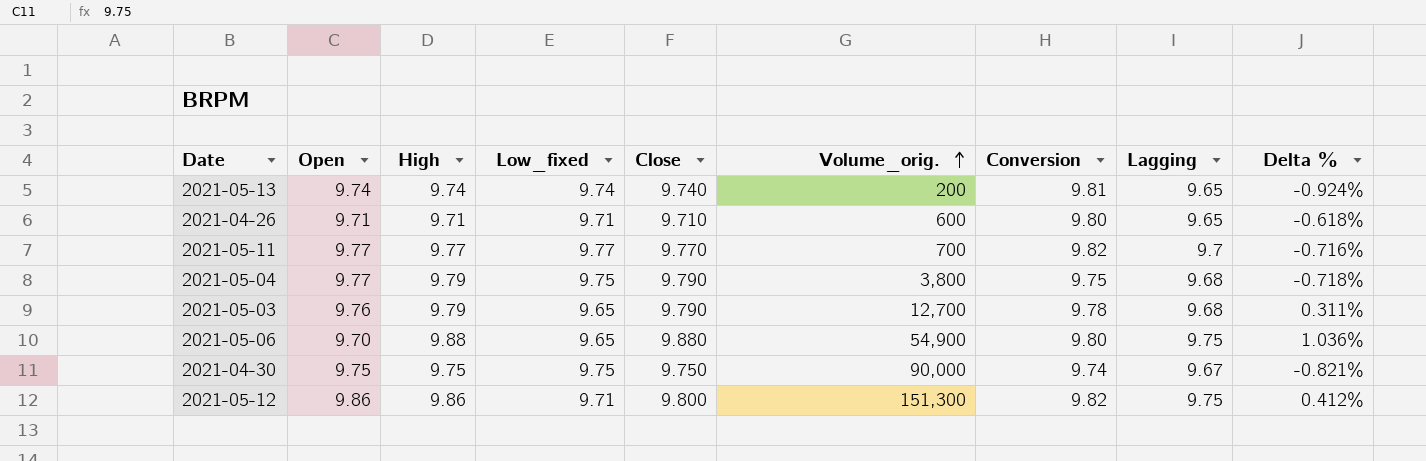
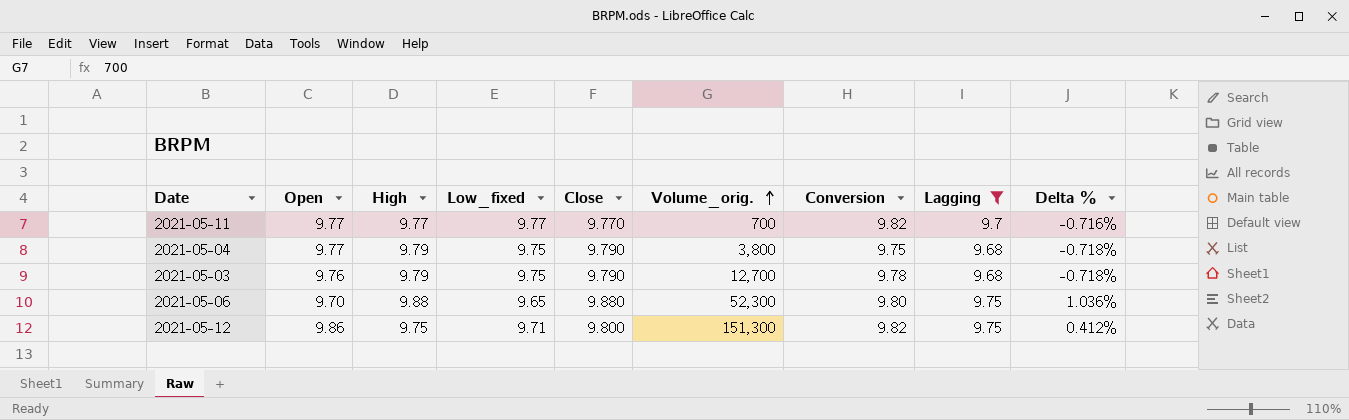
filter: none -> Lagging >= 9.68
2021-05-03 | Low_fixed: 9.65 -> 9.75
2021-05-03 | Delta %: 0.311% -> -0.718%
2021-05-06 | Volume_orig.: 54,900 -> 52,300
2021-05-12 | High: 9.86 -> 9.75

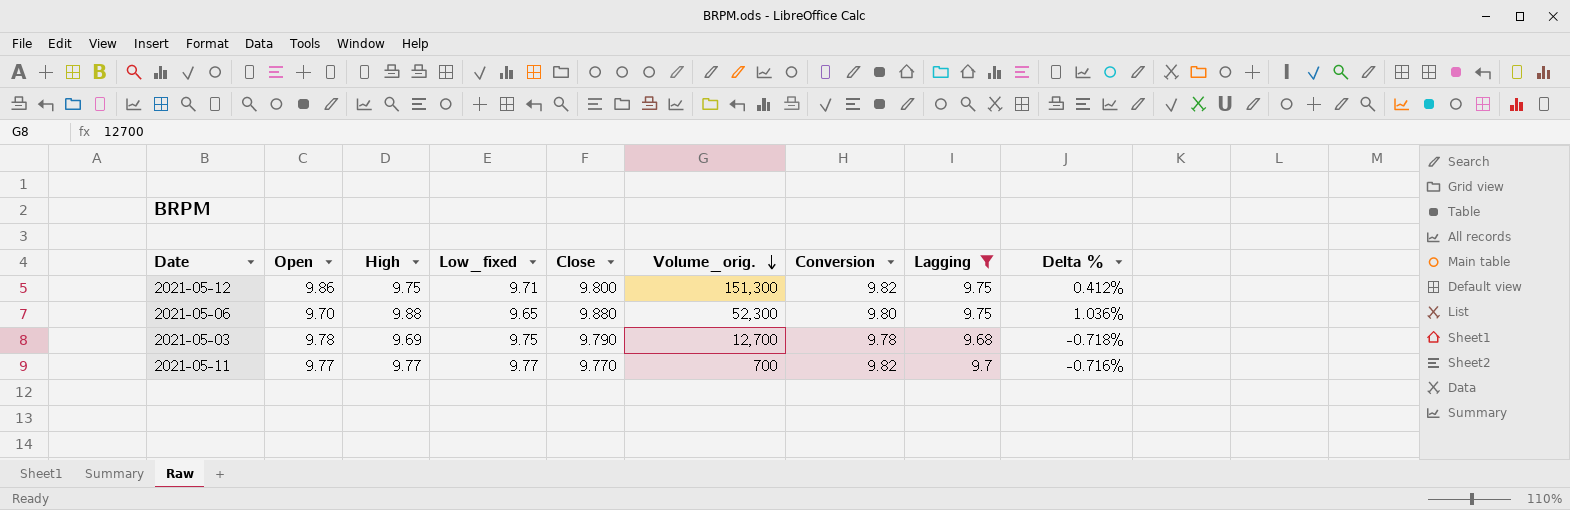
row order: Volume_orig. ascending -> Volume_orig. descending
row 2021-05-04: 9.77 | 9.79 | 9.75 | 9.790 | 3,800 | 9.75 | 9.68 | -0.718% -> none
2021-05-03 | Open: 9.76 -> 9.78
2021-05-03 | High: 9.79 -> 9.69

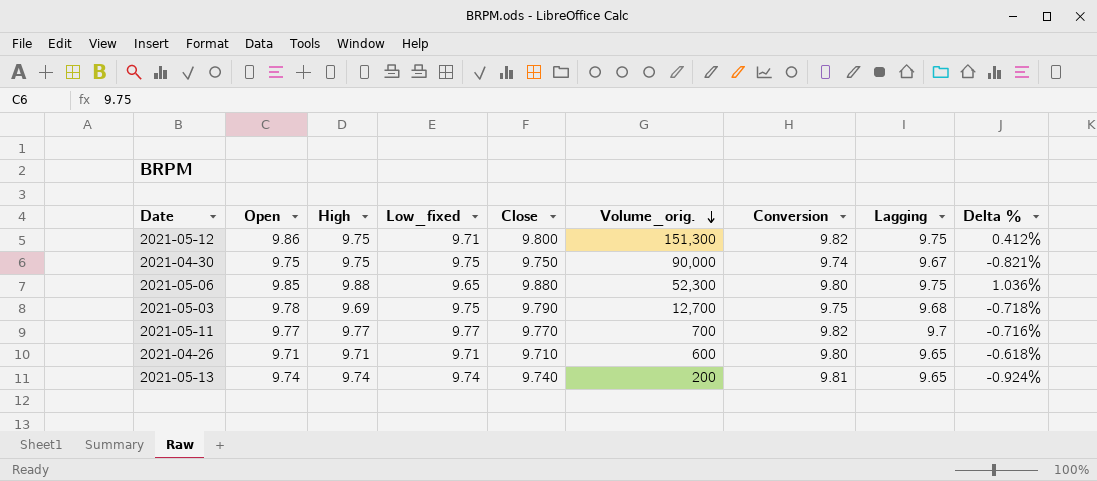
filter: Lagging >= 9.68 -> none
2021-05-06 | Open: 9.70 -> 9.85
2021-05-03 | Conversion: 9.78 -> 9.75

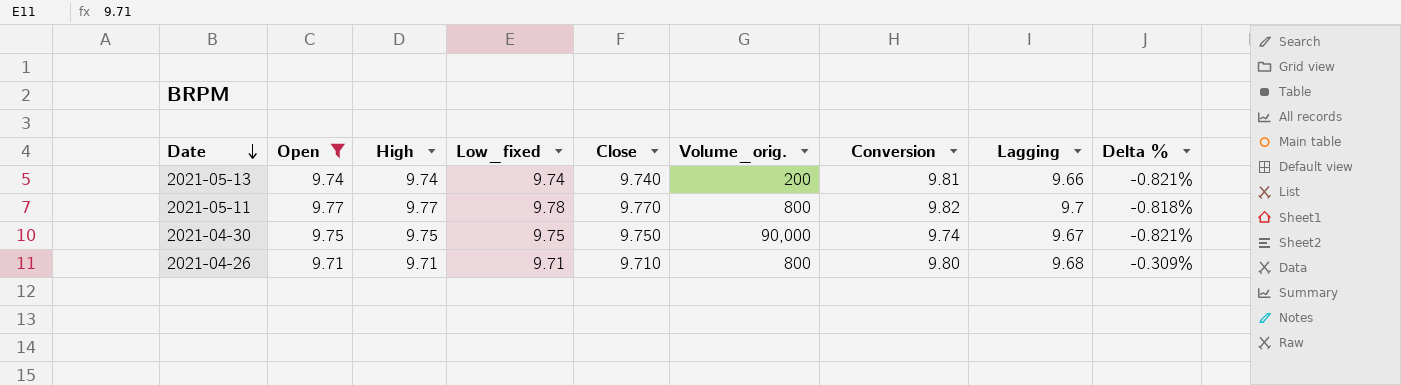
filter: none -> Open <= 9.77
row order: Volume_orig. descending -> Date descending
2021-05-13 | Lagging: 9.65 -> 9.66
2021-05-13 | Delta %: -0.924% -> -0.821%
2021-05-11 | Low_fixed: 9.77 -> 9.78
2021-05-11 | Volume_orig.: 700 -> 800
2021-05-11 | Delta %: -0.716% -> -0.818%
2021-04-26 | Volume_orig.: 600 -> 800
2021-04-26 | Lagging: 9.65 -> 9.68
2021-04-26 | Delta %: -0.618% -> -0.309%

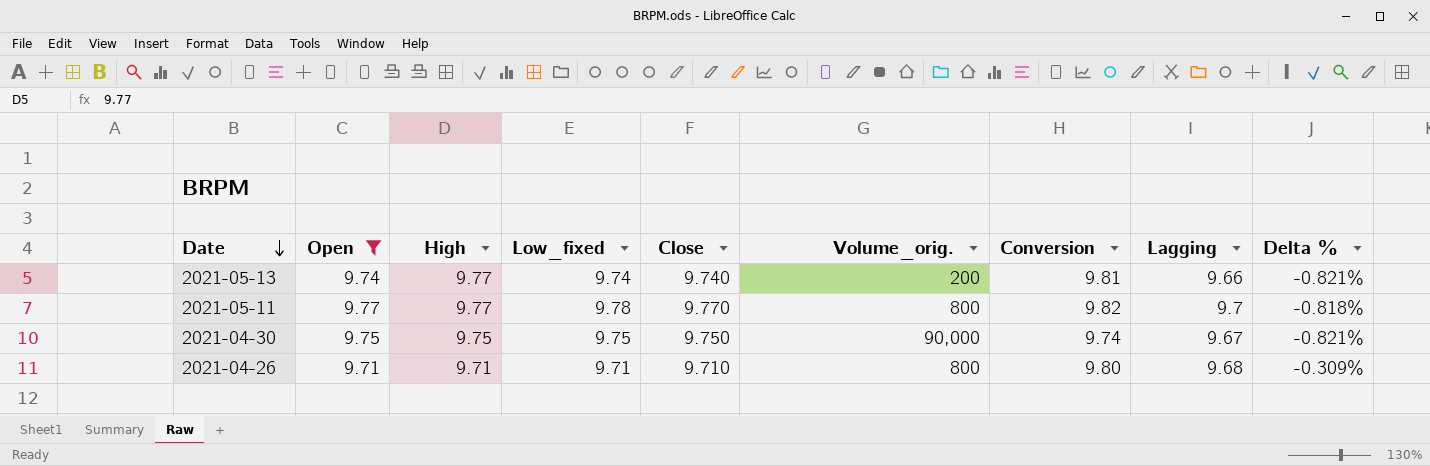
2021-05-13 | High: 9.74 -> 9.77

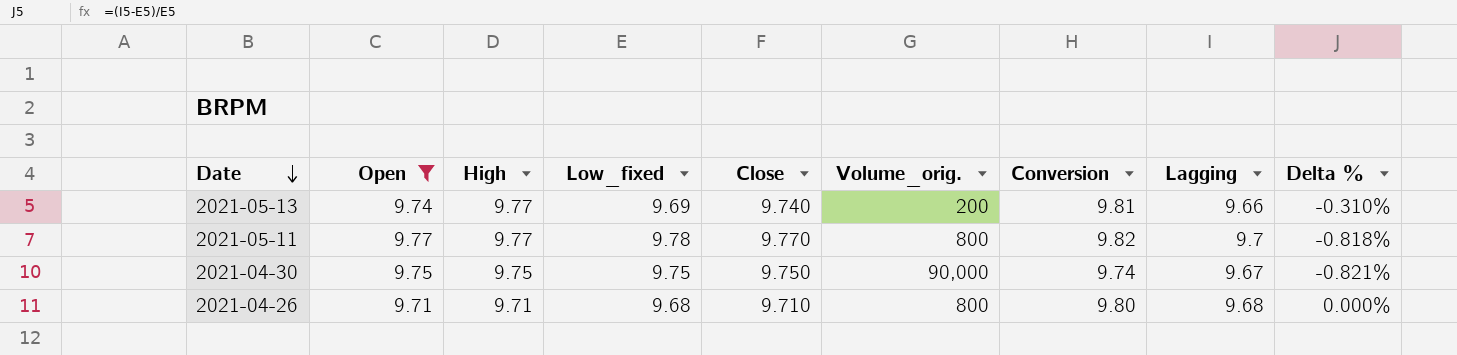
2021-05-13 | Low_fixed: 9.74 -> 9.69
2021-05-13 | Delta %: -0.821% -> -0.310%
2021-04-26 | Low_fixed: 9.71 -> 9.68
2021-04-26 | Delta %: -0.309% -> 0.000%

